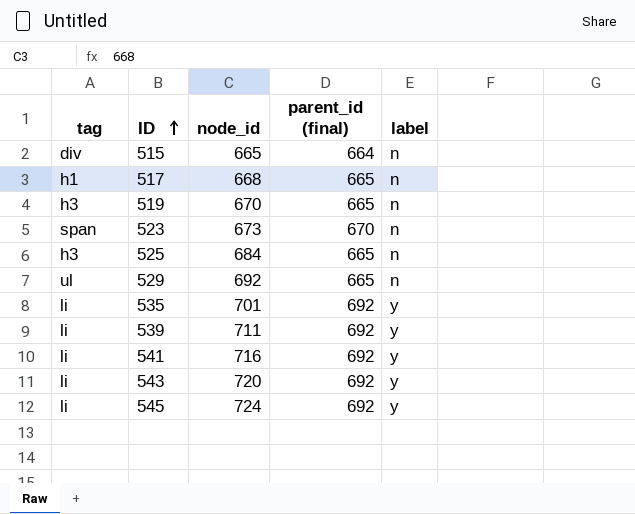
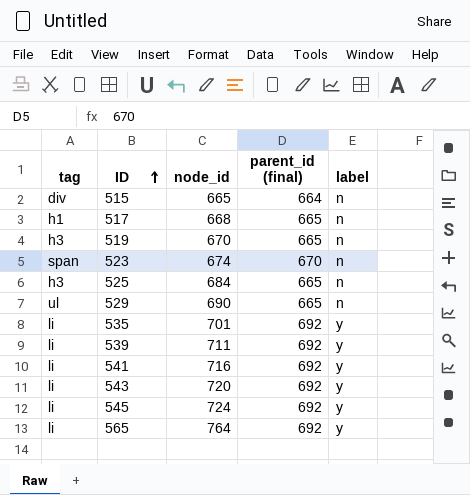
523 | node_id: 673 -> 674
529 | node_id: 692 -> 690
row 565: none -> li | 764 | 692 | y

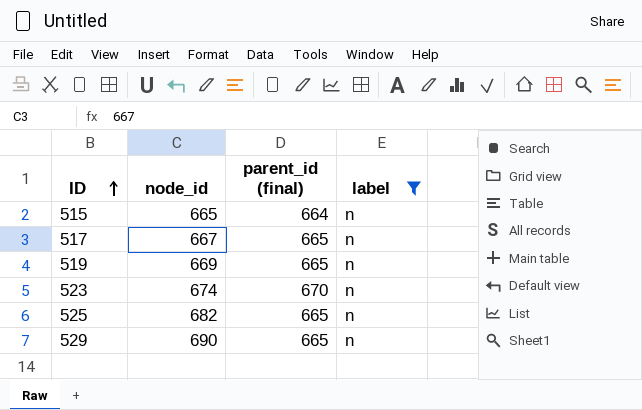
filter: none -> label = n
column tag | position: 1 -> none
517 | node_id: 668 -> 667
519 | node_id: 670 -> 669
525 | node_id: 684 -> 682

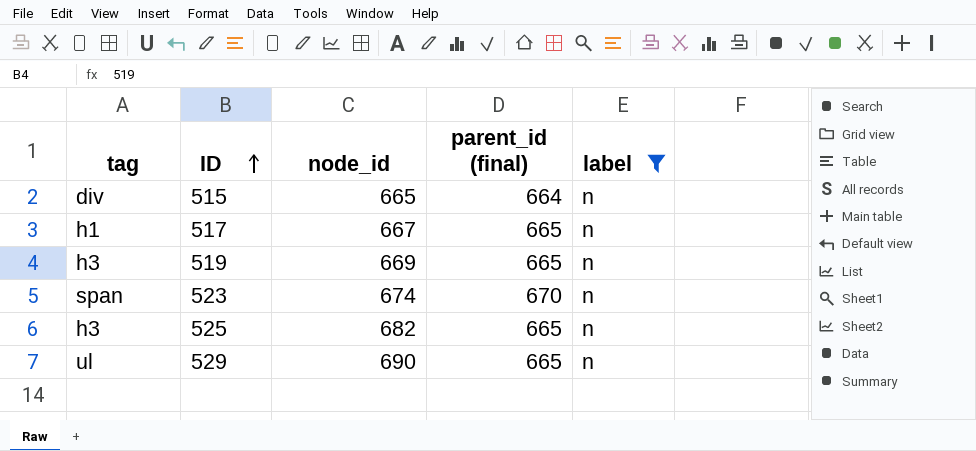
column tag | position: none -> 1

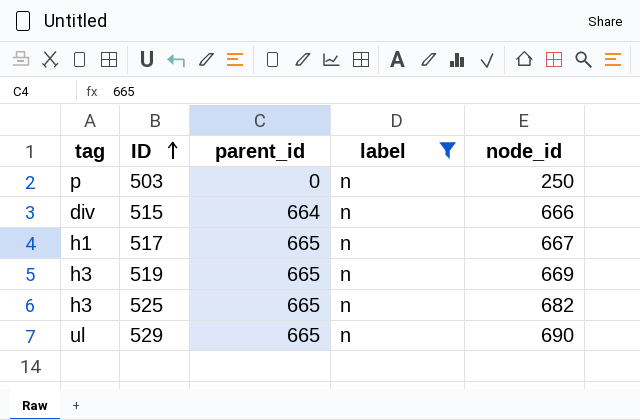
column name: parent_id (final) -> parent_id
column node_id | position: 3 -> 5
row 523: span | 674 | 670 | n -> none
row 503: none -> p | 0 | n | 250
515 | node_id: 665 -> 666

